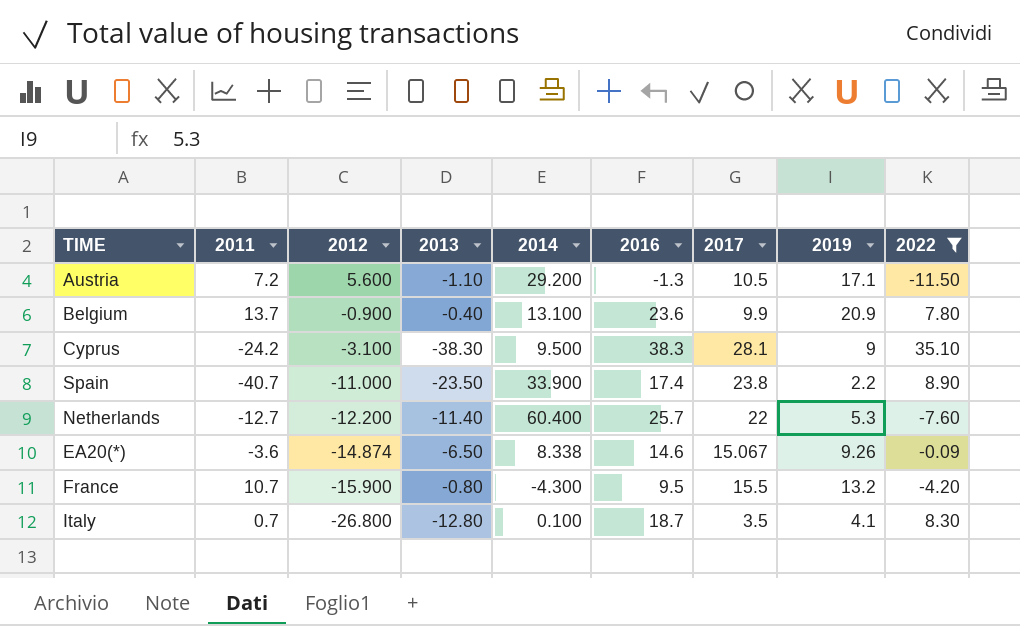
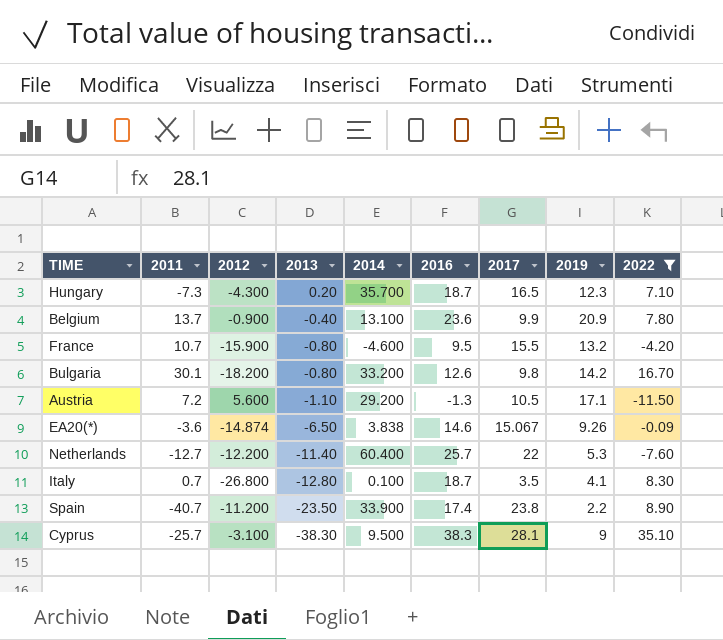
row order: 2012 descending -> 2013 descending
row Hungary: none -> -7.3 | -4.300 | 0.20 | 35.700 | 18.7 | 16.5 | 12.3 | 7.10
France | 2014: -4.300 -> -4.600
row Bulgaria: none -> 30.1 | -18.200 | -0.80 | 33.200 | 12.6 | 9.8 | 14.2 | 16.70
EA20(*) | 2014: 8.338 -> 3.838
Spain | 2012: -11.000 -> -11.200
Cyprus | 2011: -24.2 -> -25.7

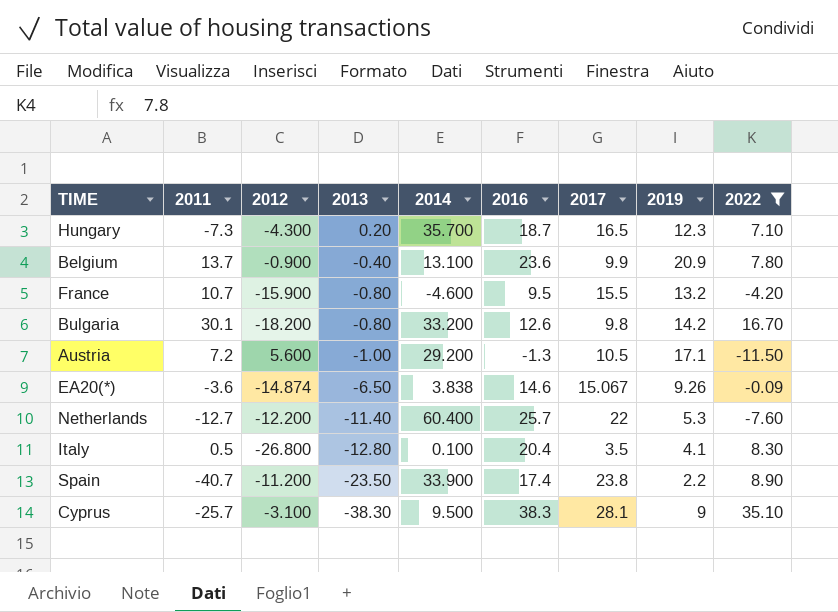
Austria | 2013: -1.10 -> -1.00
Italy | 2011: 0.7 -> 0.5
Italy | 2016: 18.7 -> 20.4

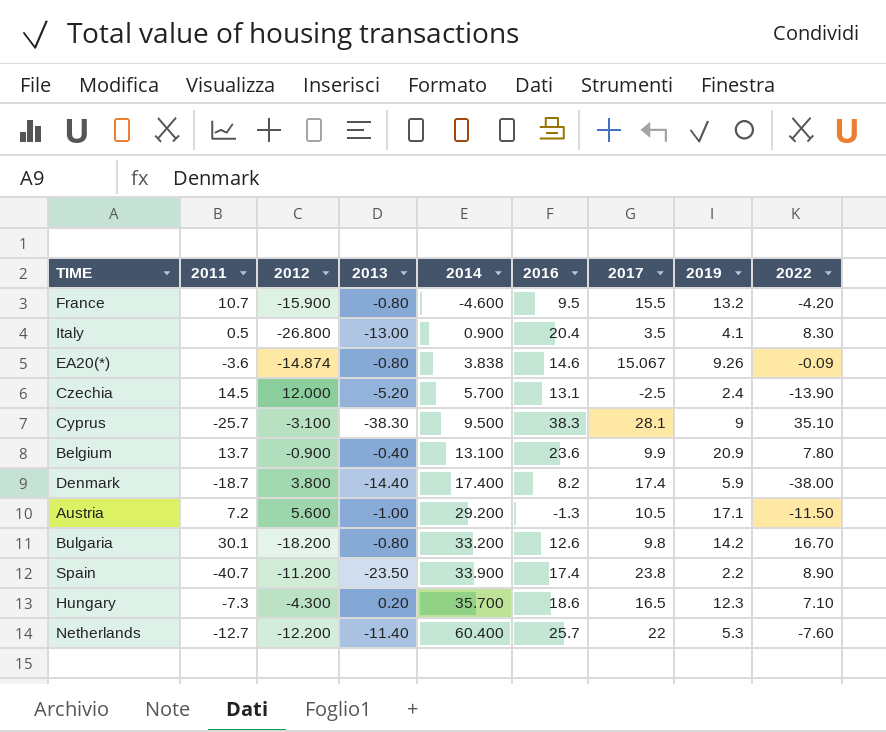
filter: 2022 >= -11.50 -> none
row order: 2013 descending -> 2014 ascending
Italy | 2013: -12.80 -> -13.00
Italy | 2014: 0.100 -> 0.900
EA20(*) | 2013: -6.50 -> -0.80
Hungary | 2016: 18.7 -> 18.6

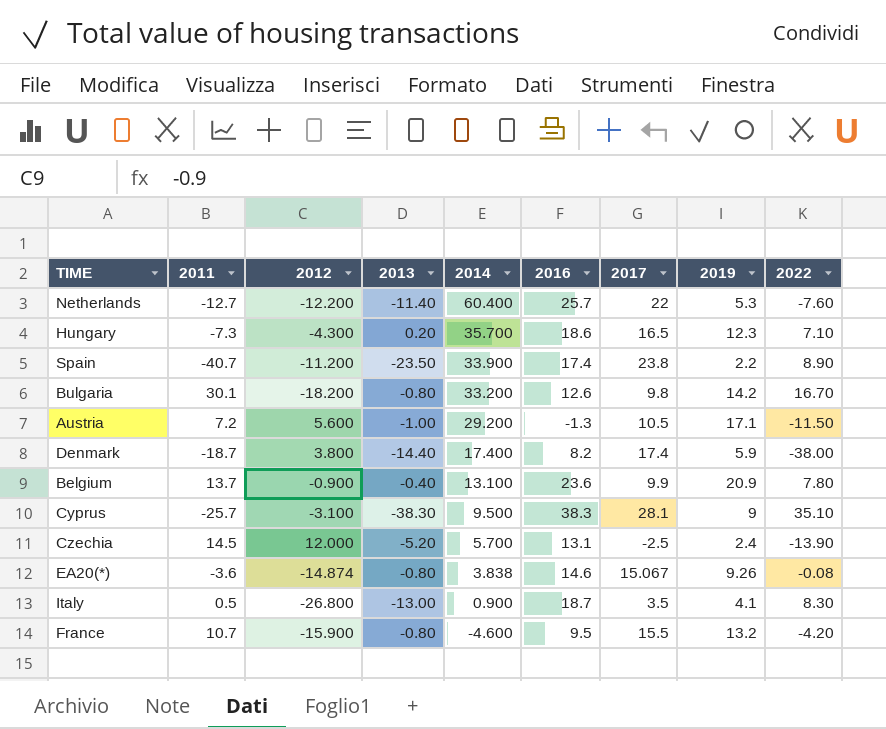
row order: 2014 ascending -> 2014 descending
EA20(*) | 2022: -0.09 -> -0.08
Italy | 2016: 20.4 -> 18.7

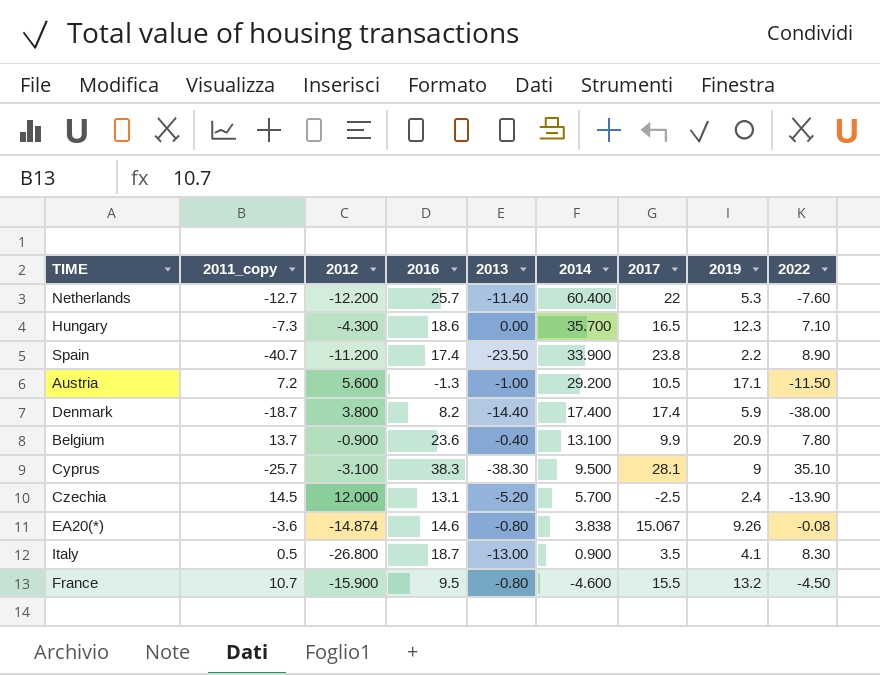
column name: 2011 -> 2011_copy
column 2016 | position: 6 -> 4
row Bulgaria: 30.1 | -18.200 | -0.80 | 33.200 | 12.6 | 9.8 | 14.2 | 16.70 -> none
Hungary | 2013: 0.20 -> 0.00
France | 2022: -4.20 -> -4.50

